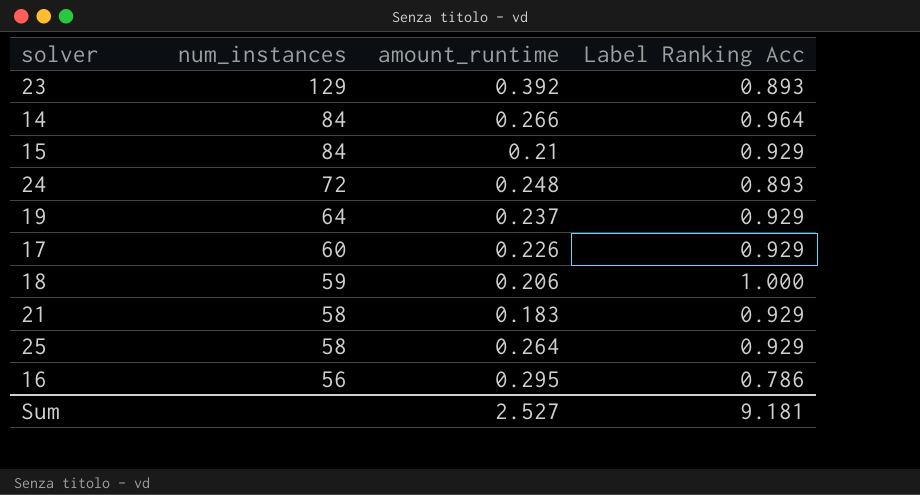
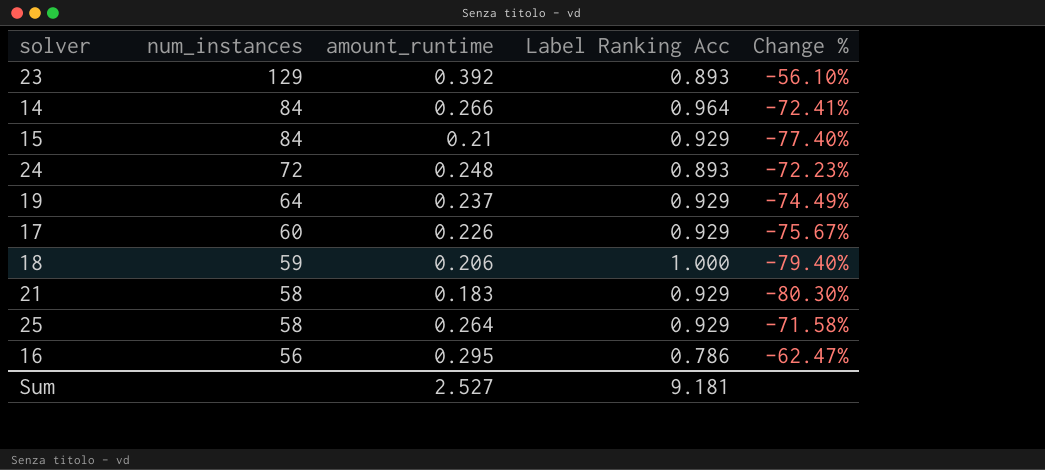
column Change % | formula: none -> ([amount_runtime] - [Label Ranking Acc]) / [Label Ranking Acc]

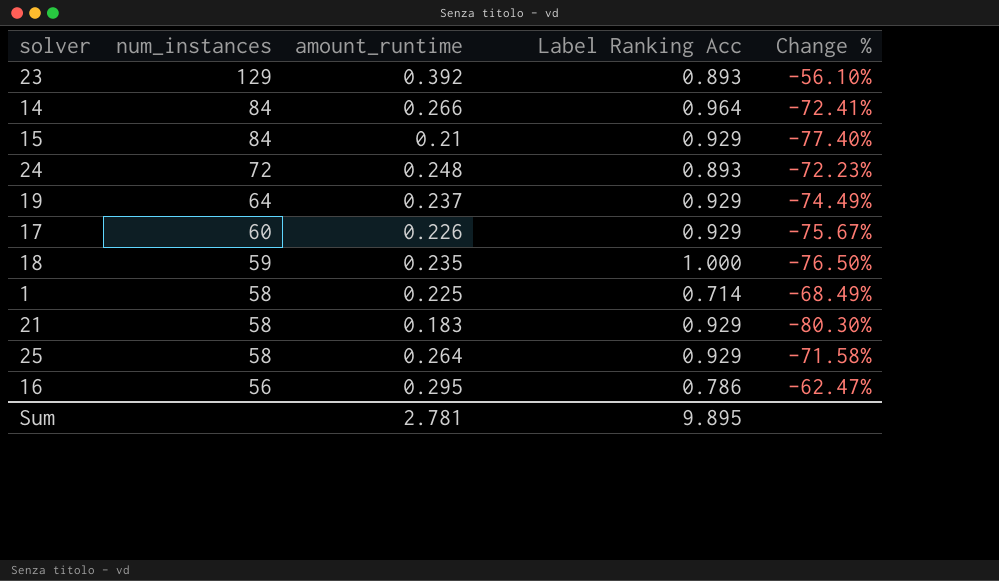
18 | amount_runtime: 0.206 -> 0.235
18 | Change %: -79.40% -> -76.50%
row 1: none -> 58 | 0.225 | 0.714 | -68.49%
Sum | amount_runtime: 2.527 -> 2.781
Sum | Label Ranking Acc: 9.181 -> 9.895

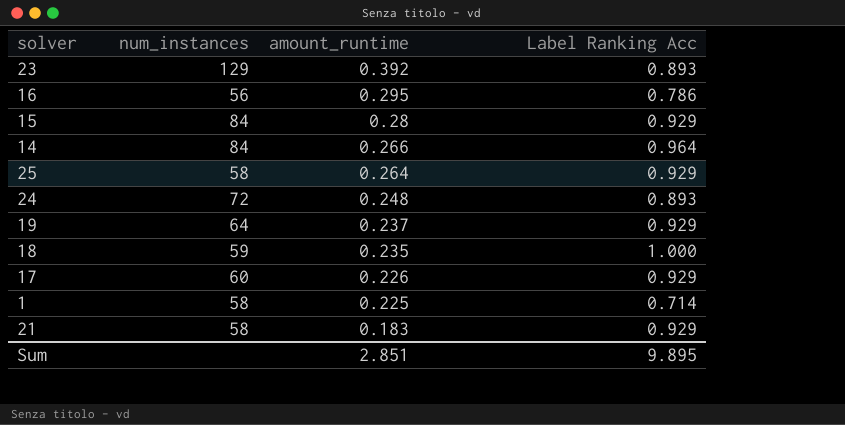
row order: num_instances descending -> amount_runtime descending
column Change % | formula: ([amount_runtime] - [Label Ranking Acc]) / [Label Ranking Acc] -> none
15 | amount_runtime: 0.21 -> 0.28
Sum | amount_runtime: 2.781 -> 2.851

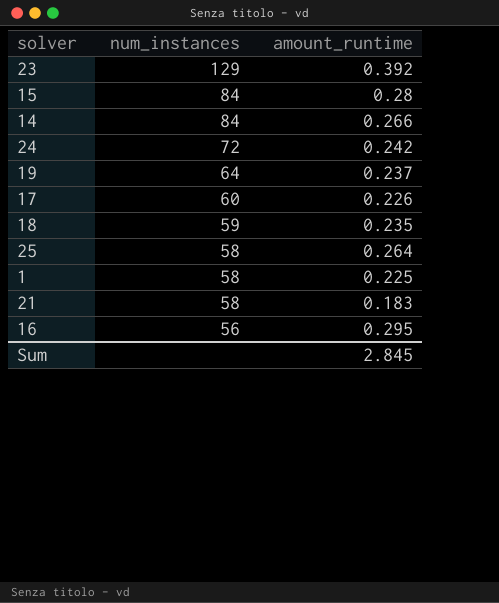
row order: amount_runtime descending -> num_instances descending
column Label Ranking Acc | position: 4 -> none
24 | amount_runtime: 0.248 -> 0.242
Sum | amount_runtime: 2.851 -> 2.845

